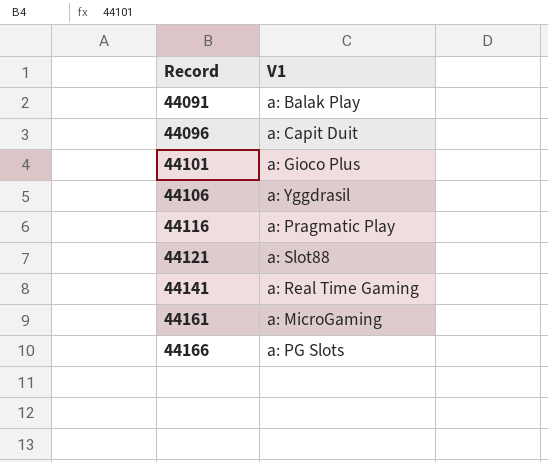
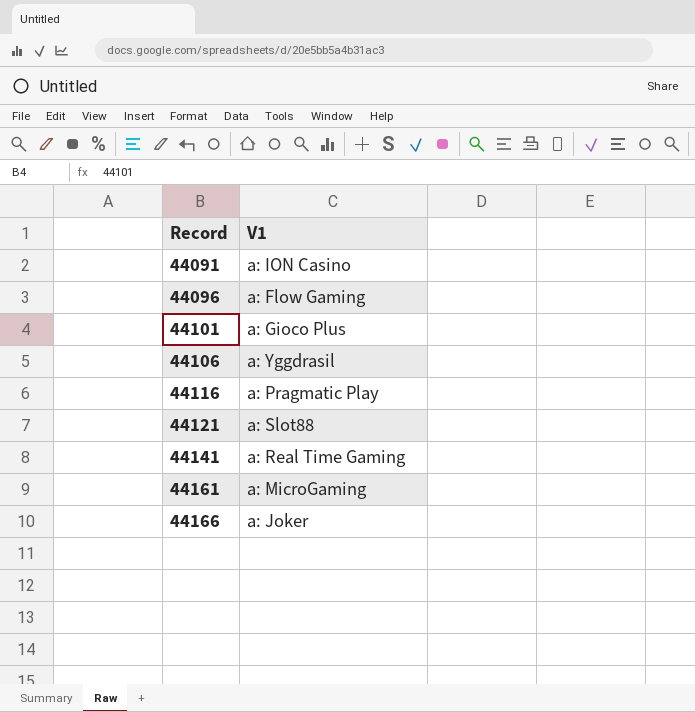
44091 | V1: a: Balak Play -> a: ION Casino
44096 | V1: a: Capit Duit -> a: Flow Gaming
44166 | V1: a: PG Slots -> a: Joker

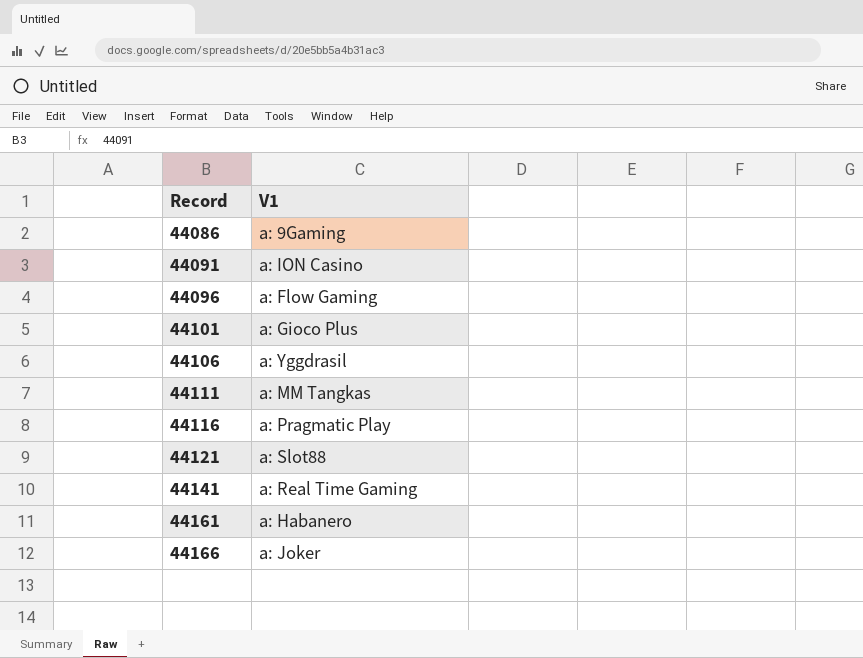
row 44086: none -> a: 9Gaming
row 44111: none -> a: MM Tangkas
44161 | V1: a: MicroGaming -> a: Habanero

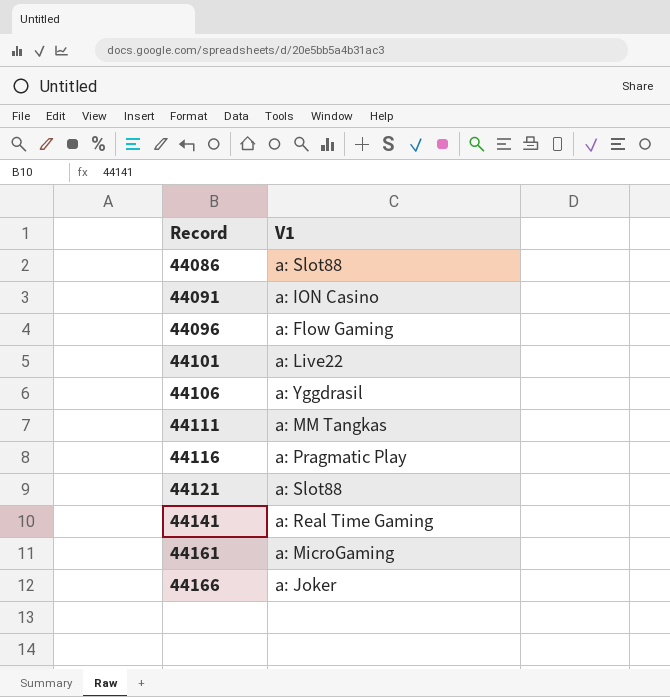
44086 | V1: a: 9Gaming -> a: Slot88
44101 | V1: a: Gioco Plus -> a: Live22
44161 | V1: a: Habanero -> a: MicroGaming

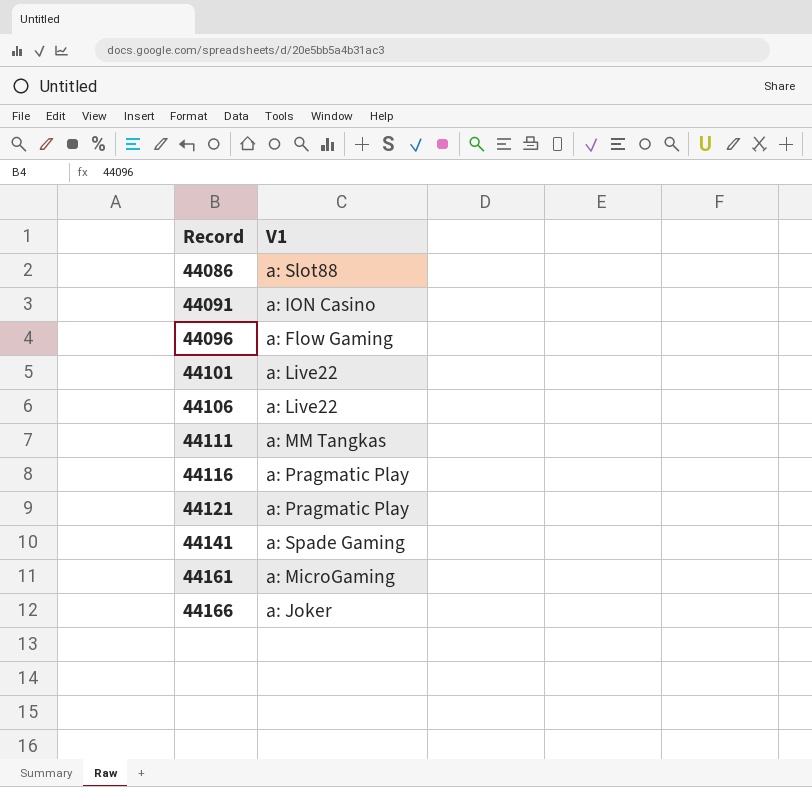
44106 | V1: a: Yggdrasil -> a: Live22
44121 | V1: a: Slot88 -> a: Pragmatic Play
44141 | V1: a: Real Time Gaming -> a: Spade Gaming

